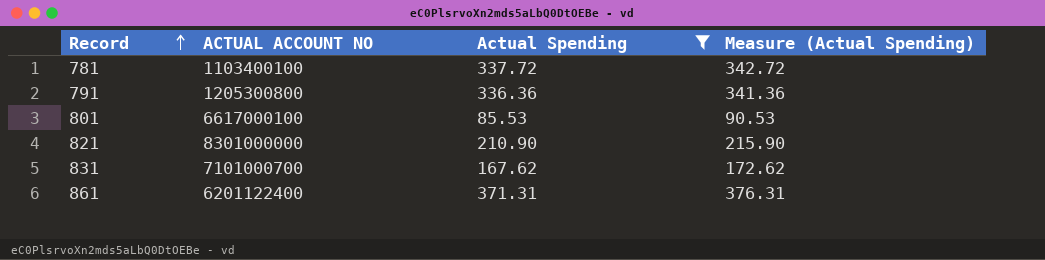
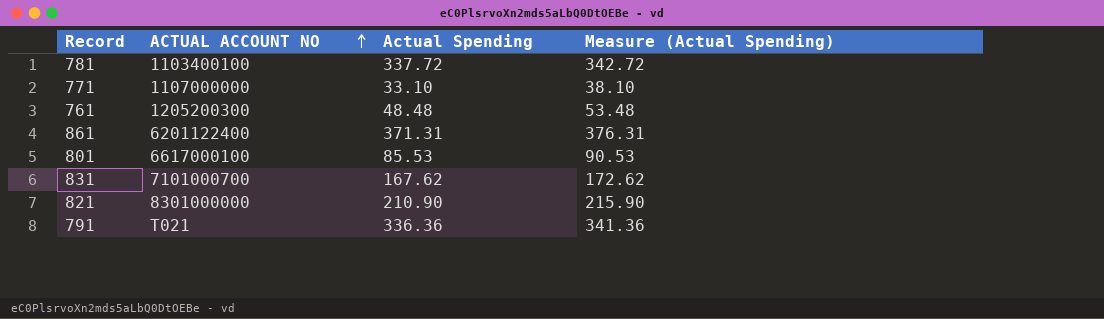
filter: Actual Spending >= 85.53 -> none
row order: Record ascending -> ACTUAL ACCOUNT NO ascending
791 | ACTUAL ACCOUNT NO: 1205300800 -> T021

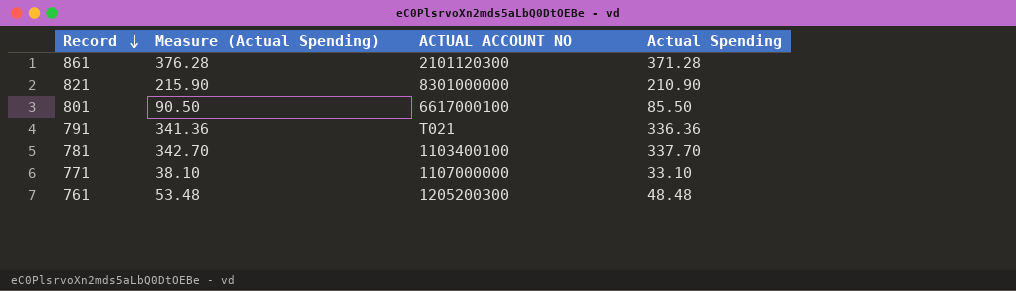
row order: ACTUAL ACCOUNT NO ascending -> Record descending
column Measure (Actual Spending) | position: 4 -> 2
row 831: 7101000700 | 167.62 | 172.62 -> none
861 | Measure (Actual Spending): 376.31 -> 376.28
861 | ACTUAL ACCOUNT NO: 6201122400 -> 2101120300
861 | Actual Spending: 371.31 -> 371.28
801 | Measure (Actual Spending): 90.53 -> 90.50
801 | Actual Spending: 85.53 -> 85.50
781 | Measure (Actual Spending): 342.72 -> 342.70
781 | Actual Spending: 337.72 -> 337.70

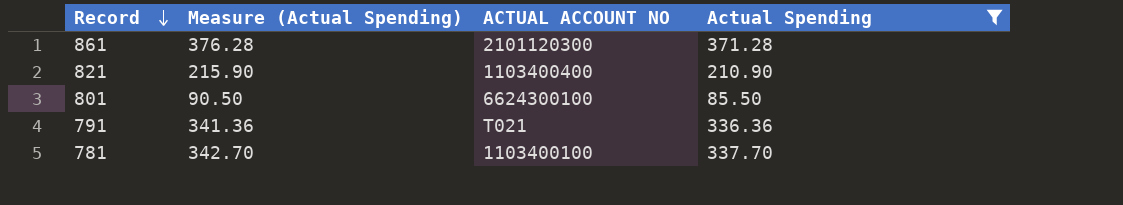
filter: none -> Actual Spending >= 85.50
821 | ACTUAL ACCOUNT NO: 8301000000 -> 1103400400
801 | ACTUAL ACCOUNT NO: 6617000100 -> 6624300100

